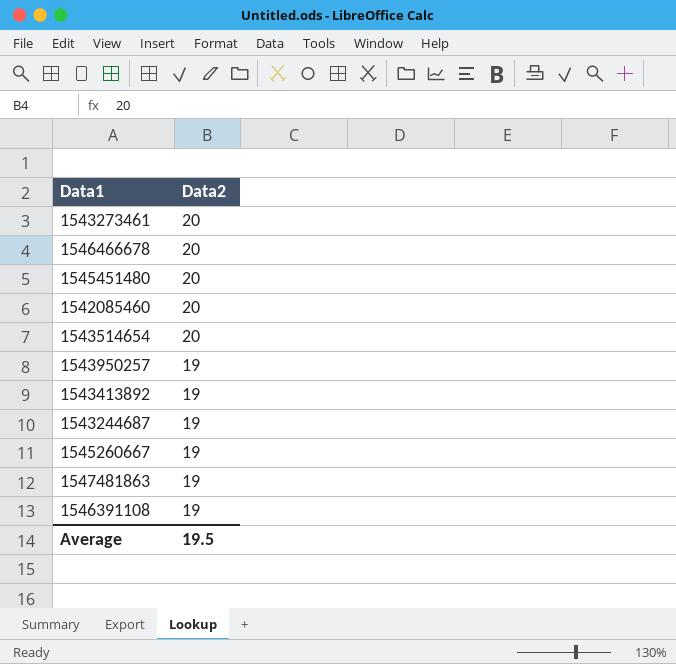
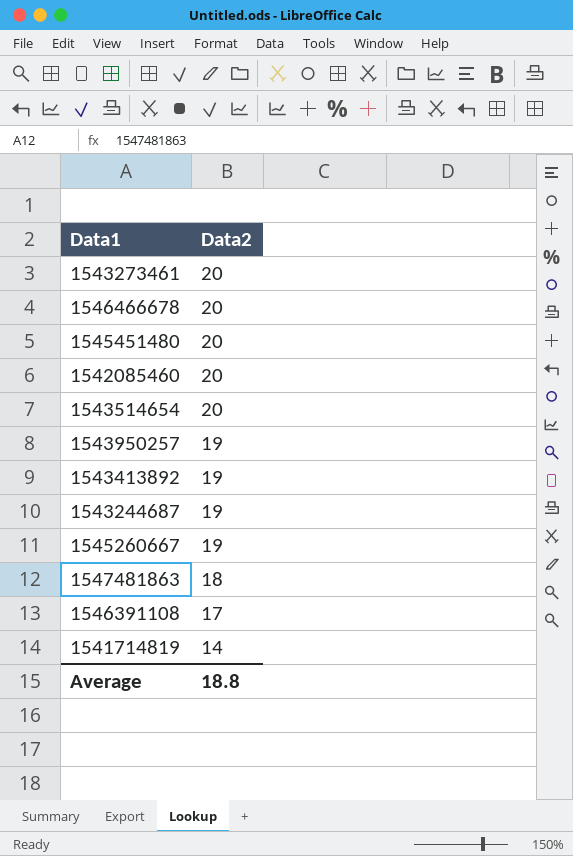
1547481863 | Data2: 19 -> 18
1546391108 | Data2: 19 -> 17
row 1541714819: none -> 14
Average | Data2: 19.5 -> 18.8

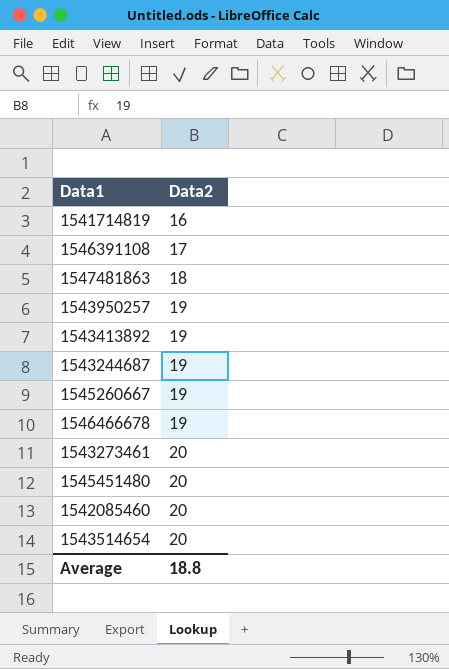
row order: Data2 descending -> Data2 ascending
1541714819 | Data2: 14 -> 16
1546466678 | Data2: 20 -> 19

